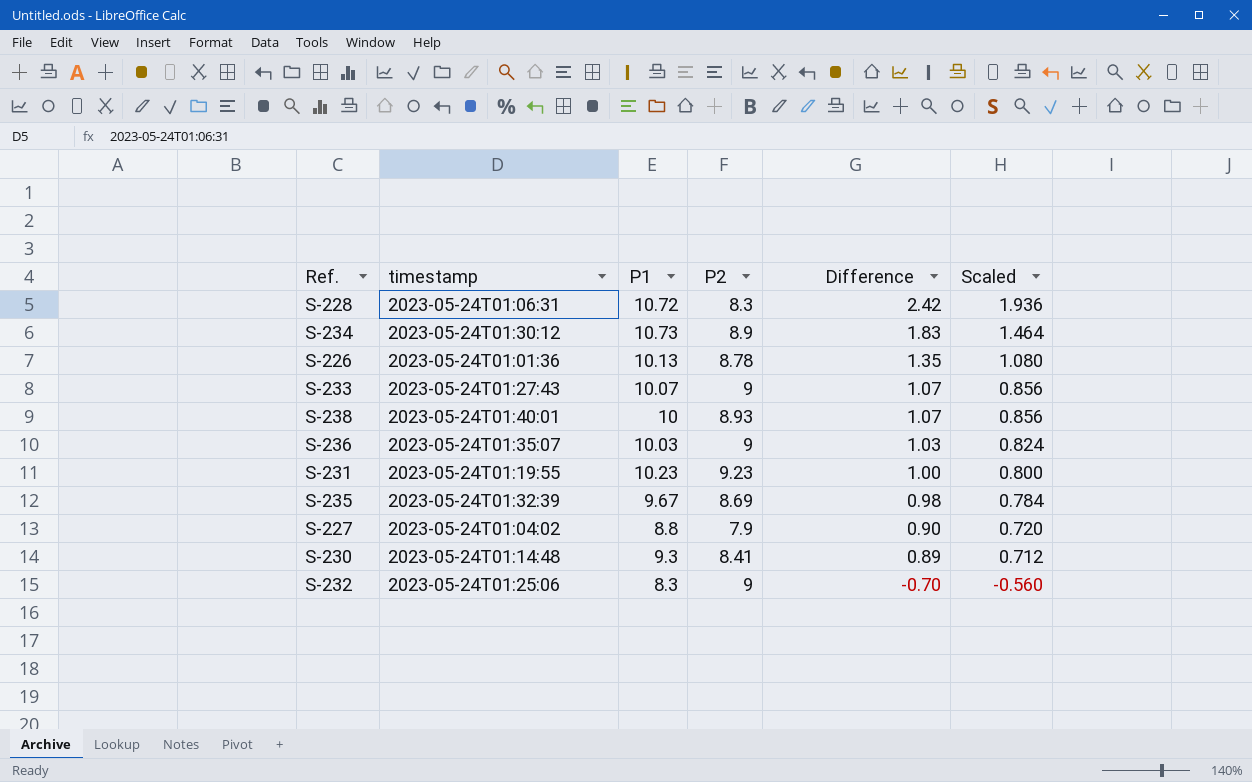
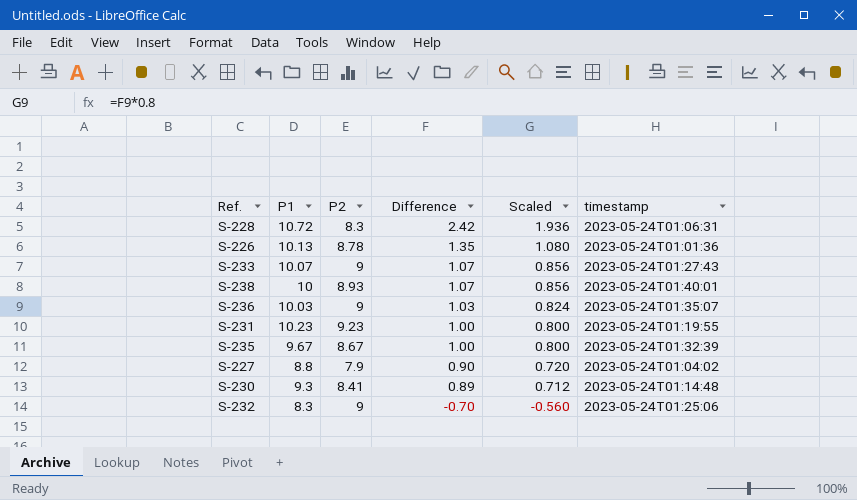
column timestamp | position: 2 -> 6
row S-234: 2023-05-24T01:30:12 | 10.73 | 8.9 | 1.83 | 1.464 -> none
S-235 | P2: 8.69 -> 8.67
S-235 | Difference: 0.98 -> 1.00
S-235 | Scaled: 0.784 -> 0.800

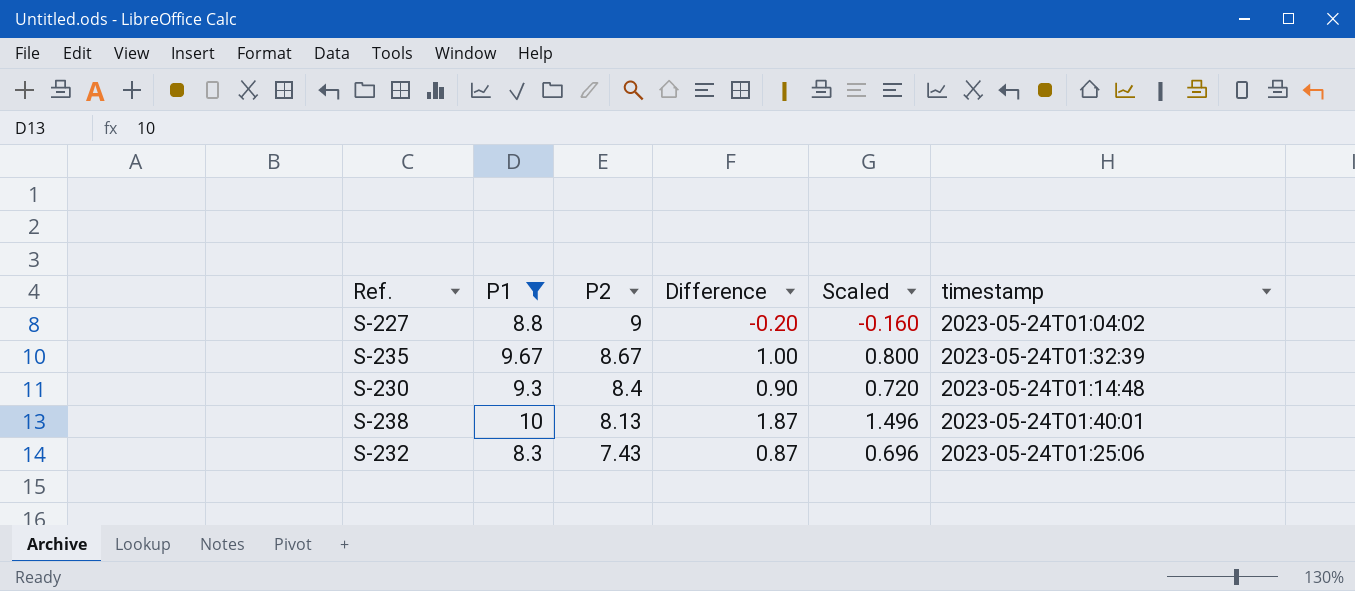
filter: none -> P1 <= 10
row order: Difference descending -> P2 descending
S-227 | P2: 7.9 -> 9
S-227 | Difference: 0.90 -> -0.20
S-227 | Scaled: 0.720 -> -0.160
S-230 | P2: 8.41 -> 8.4
S-230 | Difference: 0.89 -> 0.90
S-230 | Scaled: 0.712 -> 0.720
S-238 | P2: 8.93 -> 8.13
S-238 | Difference: 1.07 -> 1.87
S-238 | Scaled: 0.856 -> 1.496
S-232 | P2: 9 -> 7.43
S-232 | Difference: -0.70 -> 0.87
S-232 | Scaled: -0.560 -> 0.696

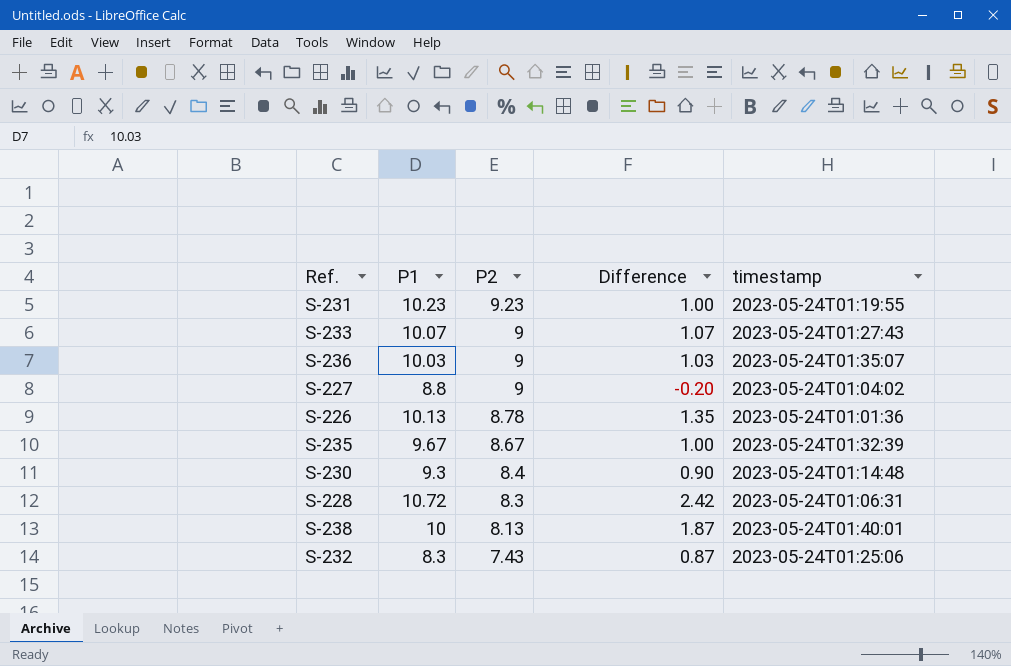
filter: P1 <= 10 -> none
column Scaled | formula: [Difference] * 0.8 -> none

